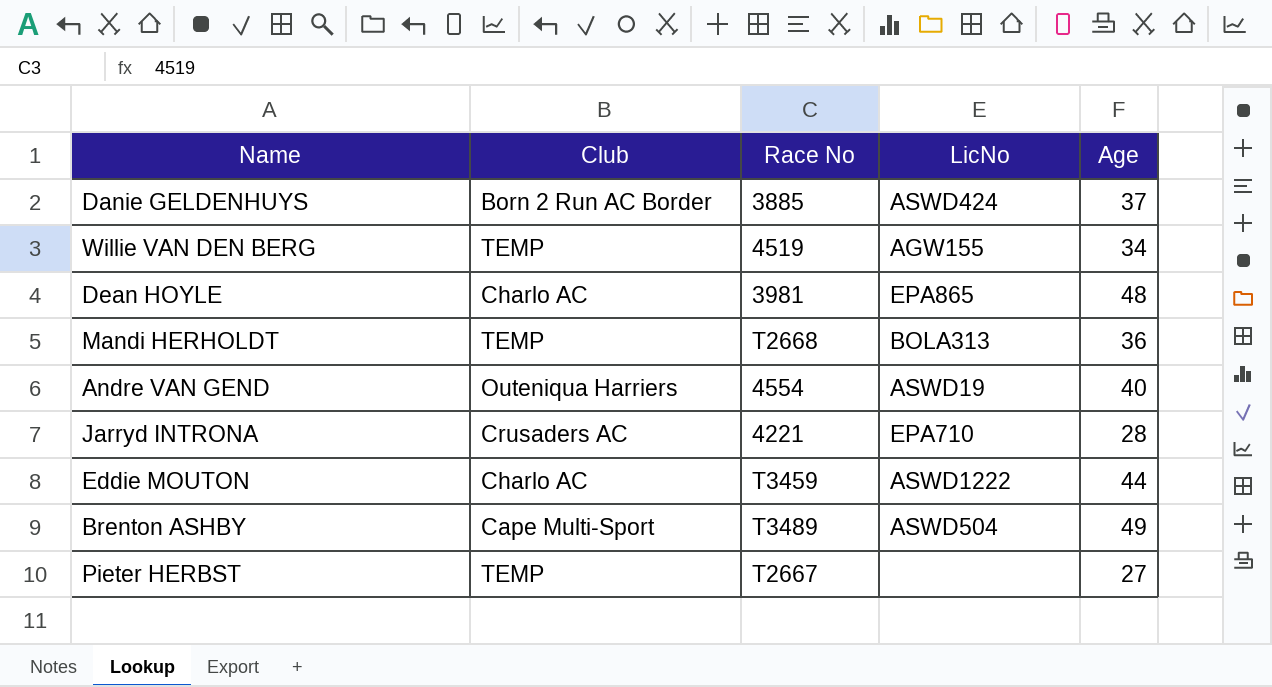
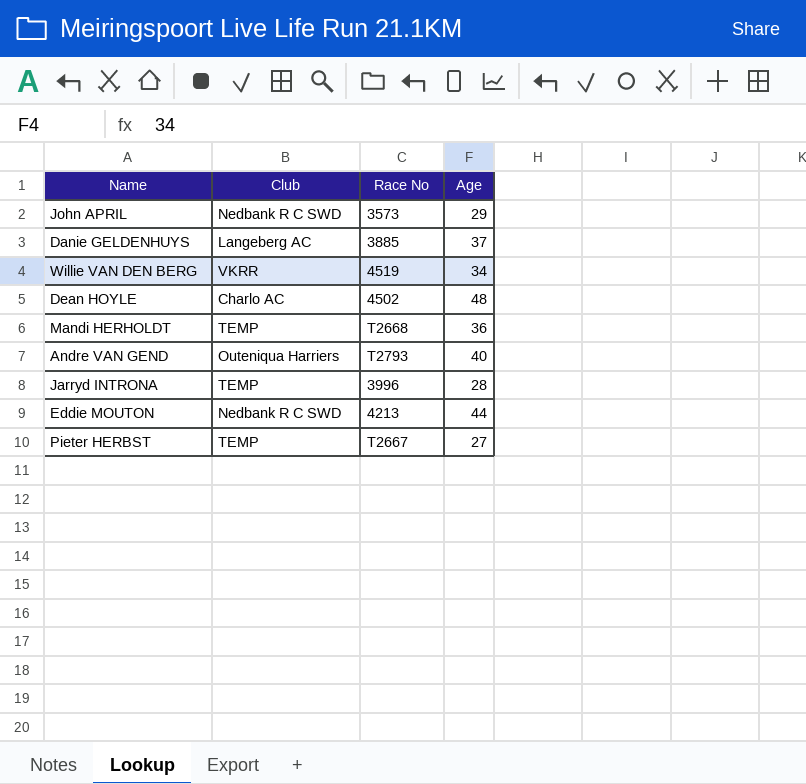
column LicNo | position: 4 -> none
row Brenton ASHBY: Cape Multi-Sport | T3489 | ASWD504 | 49 -> none
row John APRIL: none -> Nedbank R C SWD | 3573 | 29
Danie GELDENHUYS | Club: Born 2 Run AC Border -> Langeberg AC
Willie VAN DEN BERG | Club: TEMP -> VKRR
Dean HOYLE | Race No: 3981 -> 4502
Andre VAN GEND | Race No: 4554 -> T2793
Jarryd INTRONA | Club: Crusaders AC -> TEMP
Jarryd INTRONA | Race No: 4221 -> 3996
Eddie MOUTON | Club: Charlo AC -> Nedbank R C SWD
Eddie MOUTON | Race No: T3459 -> 4213

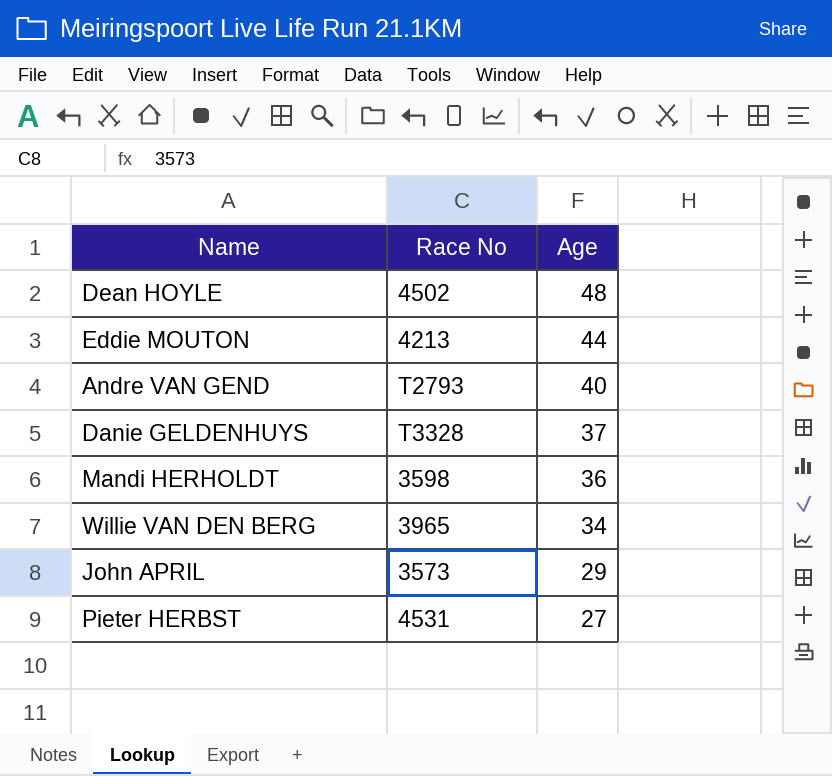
row order: none -> Age descending
column Club | position: 2 -> none
row Jarryd INTRONA: TEMP | 3996 | 28 -> none
Danie GELDENHUYS | Race No: 3885 -> T3328
Mandi HERHOLDT | Race No: T2668 -> 3598
Willie VAN DEN BERG | Race No: 4519 -> 3965
Pieter HERBST | Race No: T2667 -> 4531

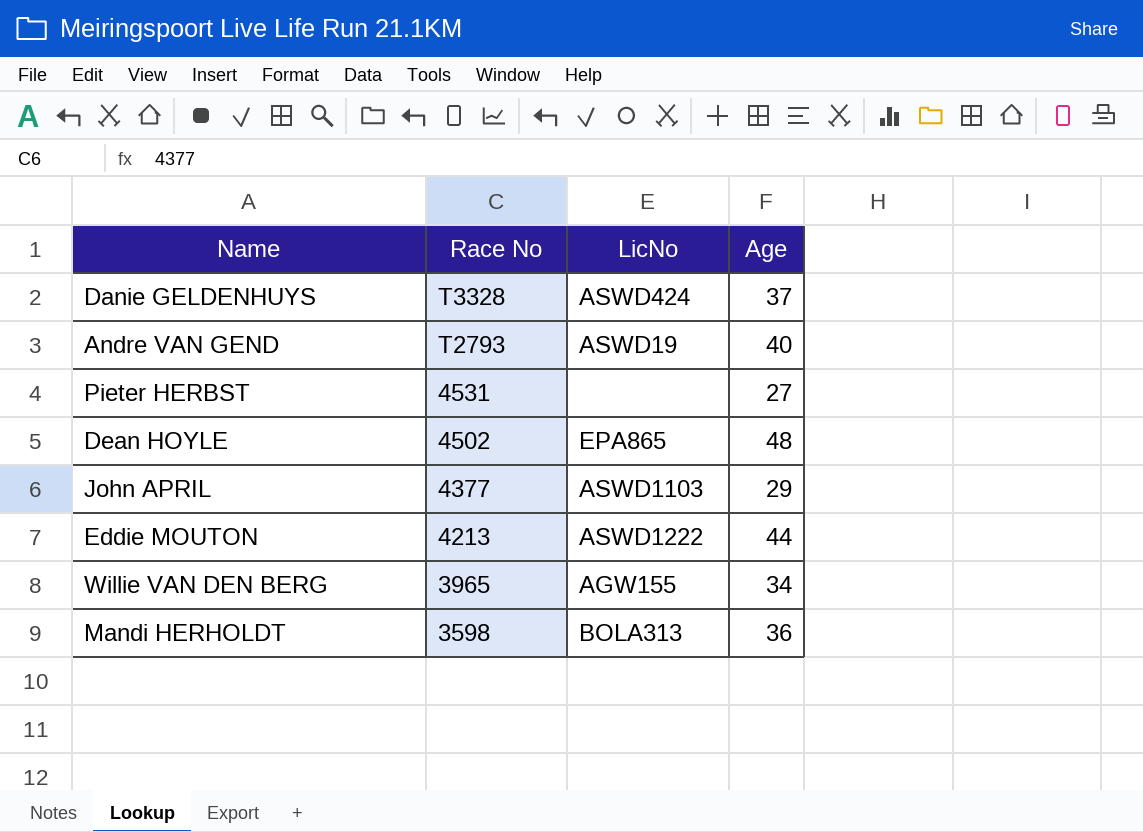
row order: Age descending -> Race No descending
column LicNo | position: none -> 3
John APRIL | Race No: 3573 -> 4377

